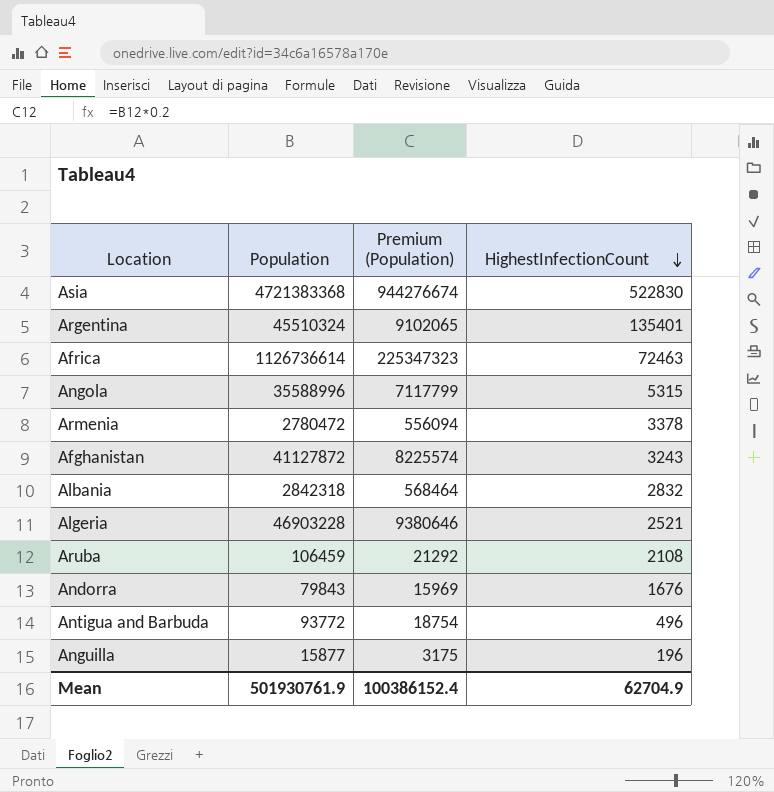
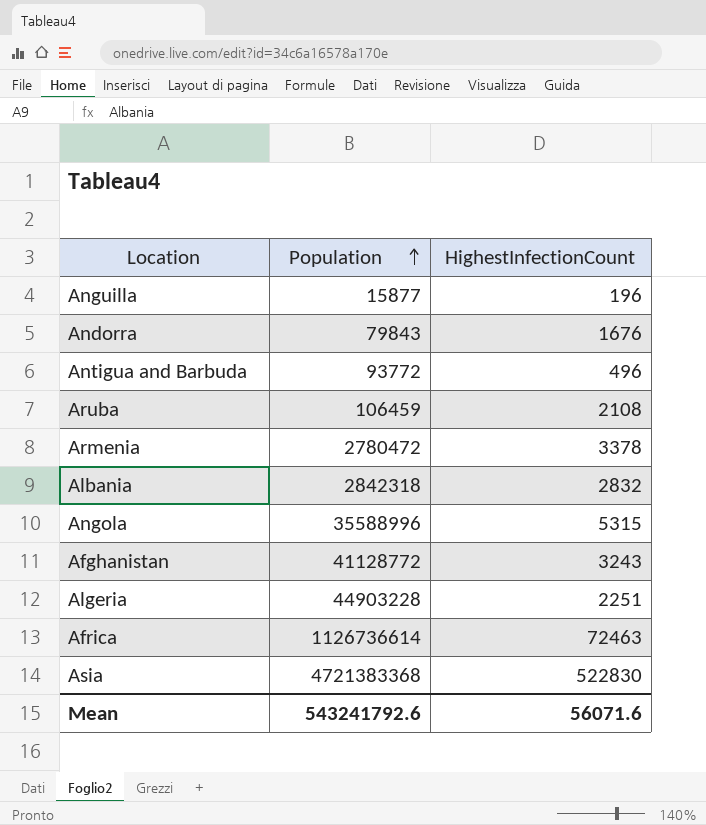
row order: HighestInfectionCount descending -> Population ascending
column Premium (Population) | formula: [Population] * 0.2 -> none
row Argentina: 45510324 | 9102065 | 135401 -> none
Afghanistan | Population: 41127872 -> 41128772
Algeria | Population: 46903228 -> 44903228
Algeria | HighestInfectionCount: 2521 -> 2251
Mean | Population: 501930761.9 -> 543241792.6
Mean | HighestInfectionCount: 62704.9 -> 56071.6

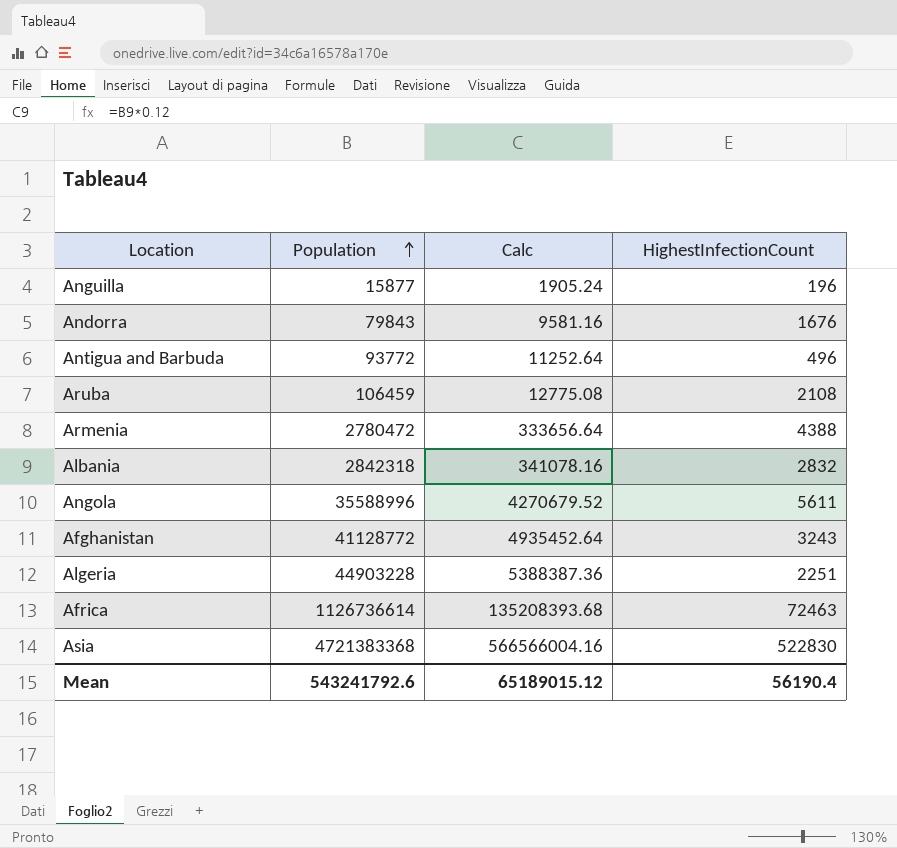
column Calc | formula: none -> [Population] * 0.12
Armenia | HighestInfectionCount: 3378 -> 4388
Angola | HighestInfectionCount: 5315 -> 5611
Mean | HighestInfectionCount: 56071.6 -> 56190.4

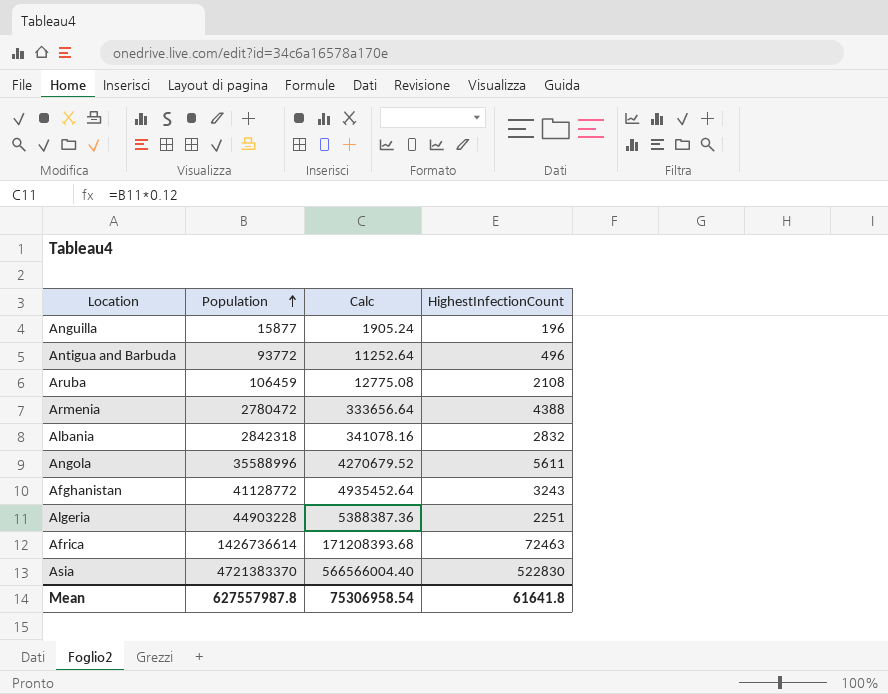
row Andorra: 79843 | 9581.16 | 1676 -> none
Africa | Population: 1126736614 -> 1426736614
Africa | Calc: 135208393.68 -> 171208393.68
Asia | Population: 4721383368 -> 4721383370
Asia | Calc: 566566004.16 -> 566566004.40
Mean | Population: 543241792.6 -> 627557987.8
Mean | Calc: 65189015.12 -> 75306958.54
Mean | HighestInfectionCount: 56190.4 -> 61641.8

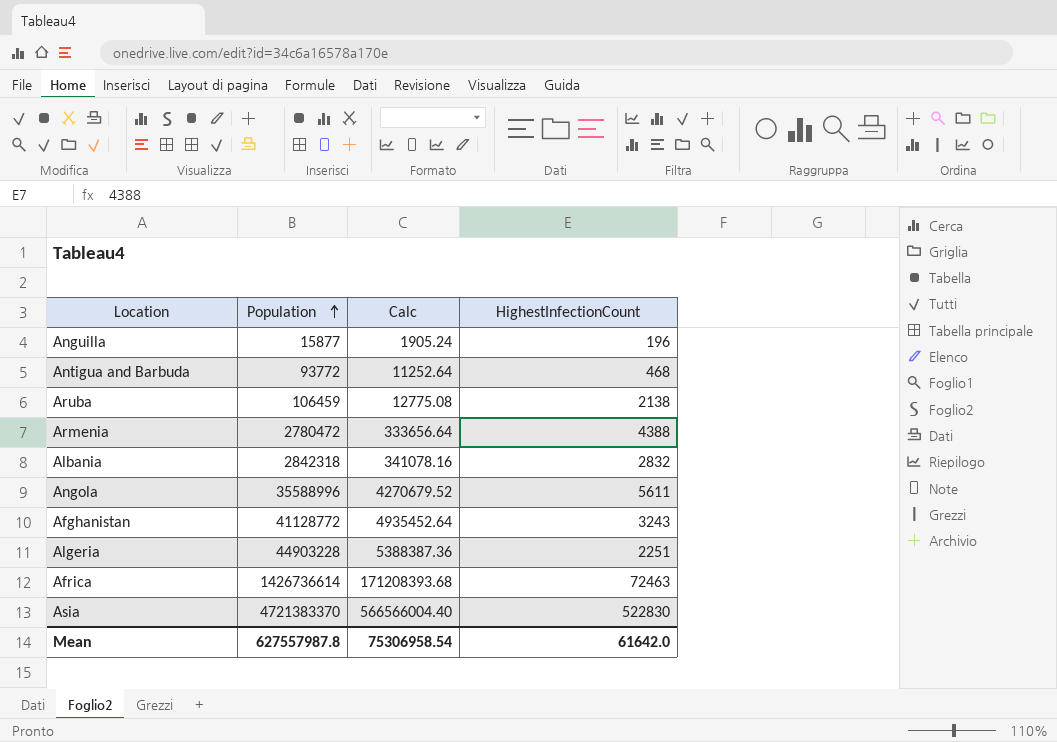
Antigua and Barbuda | HighestInfectionCount: 496 -> 468
Aruba | HighestInfectionCount: 2108 -> 2138
Mean | HighestInfectionCount: 61641.8 -> 61642.0

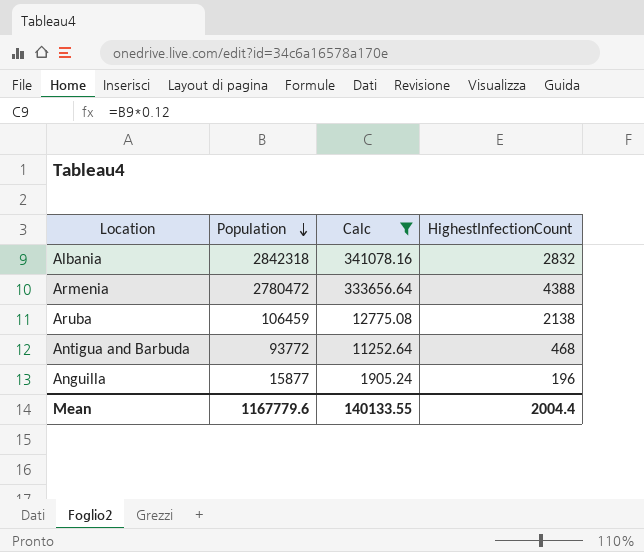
filter: none -> Calc <= 341078.16
row order: Population ascending -> Population descending
Mean | Population: 627557987.8 -> 1167779.6
Mean | Calc: 75306958.54 -> 140133.55
Mean | HighestInfectionCount: 61642.0 -> 2004.4

